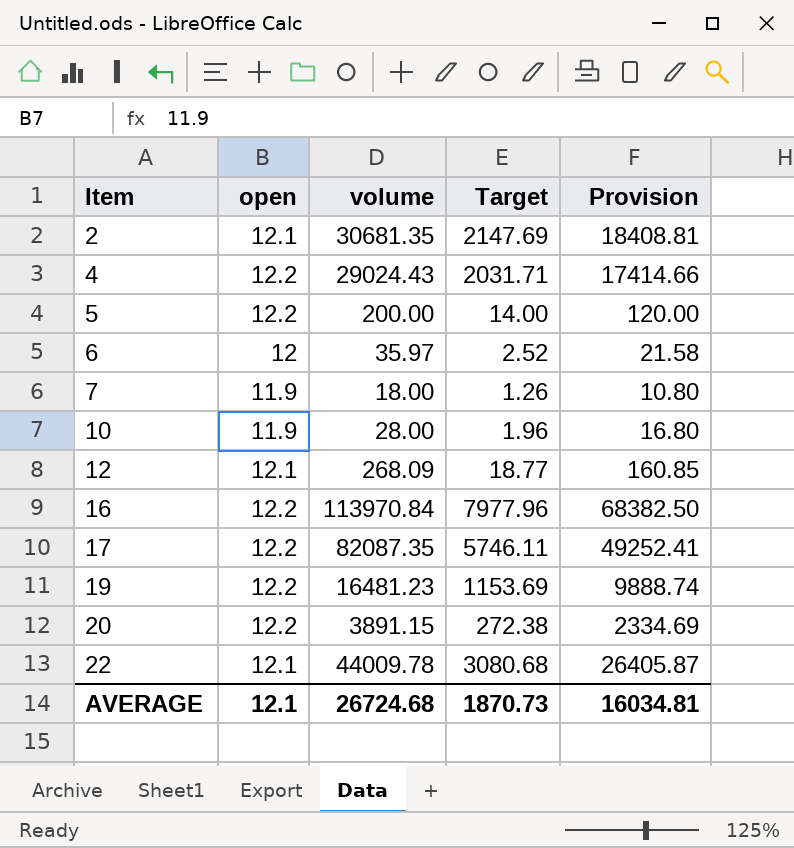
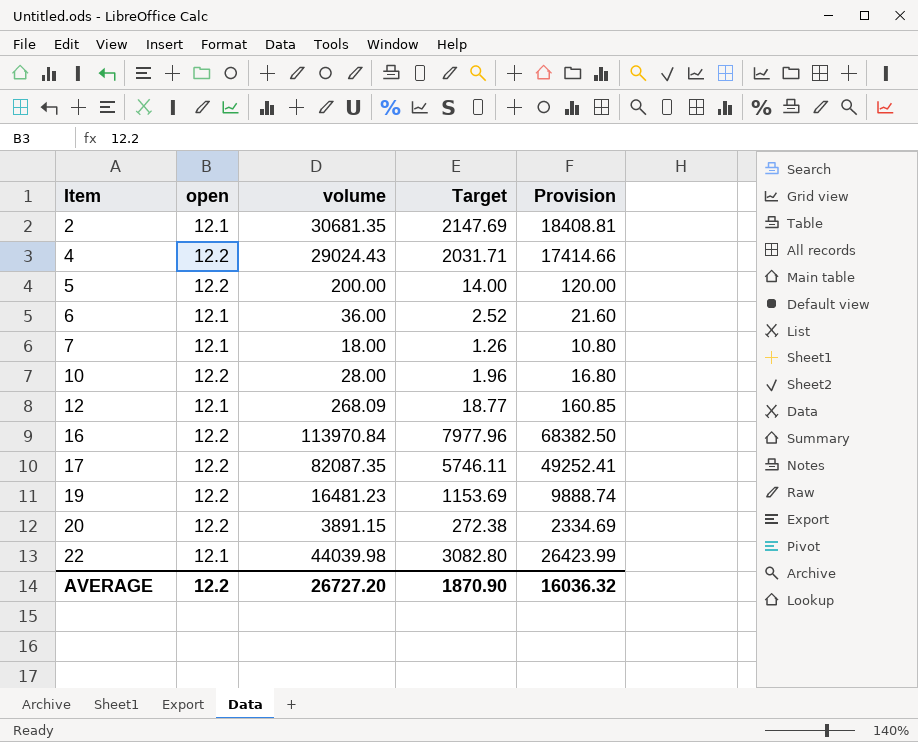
6 | open: 12 -> 12.1
6 | volume: 35.97 -> 36.00
6 | Provision: 21.58 -> 21.60
7 | open: 11.9 -> 12.1
10 | open: 11.9 -> 12.2
22 | volume: 44009.78 -> 44039.98
22 | Target: 3080.68 -> 3082.80
22 | Provision: 26405.87 -> 26423.99
AVERAGE | open: 12.1 -> 12.2
AVERAGE | volume: 26724.68 -> 26727.20
AVERAGE | Target: 1870.73 -> 1870.90
AVERAGE | Provision: 16034.81 -> 16036.32

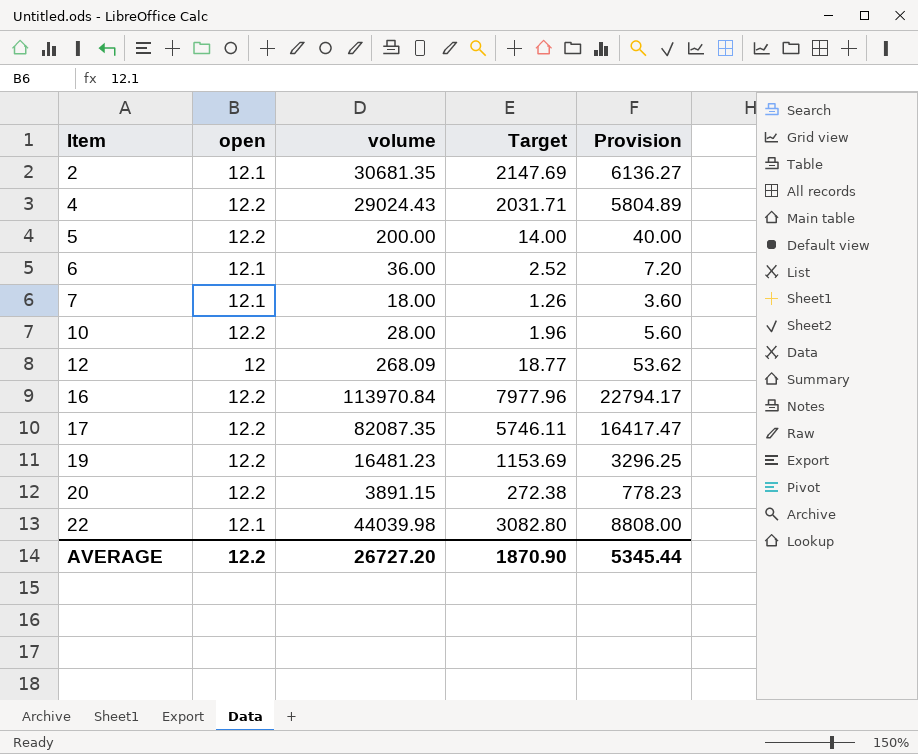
column Provision | formula: [volume] * 0.6 -> [volume] * 0.2
12 | open: 12.1 -> 12
AVERAGE | Provision: 16036.32 -> 5345.44

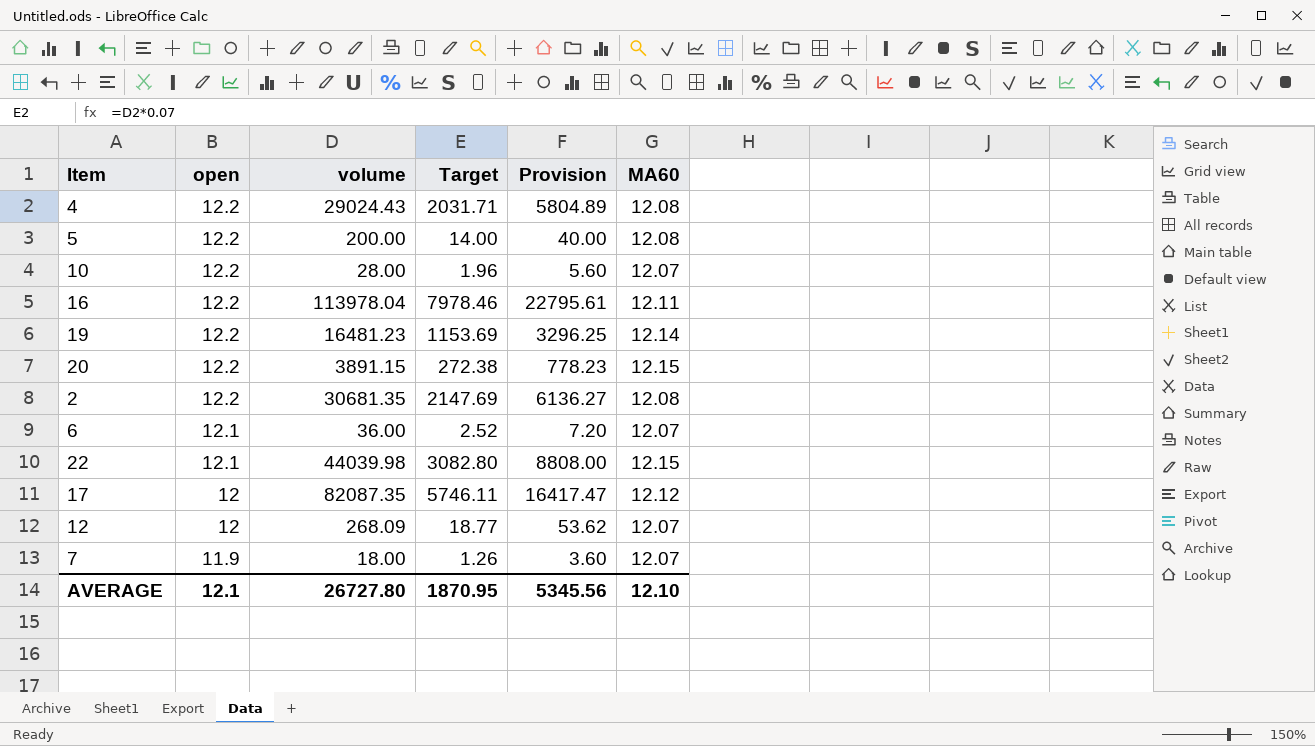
row order: Item ascending -> open descending
column MA60 | position: none -> 6
16 | volume: 113970.84 -> 113978.04
16 | Target: 7977.96 -> 7978.46
16 | Provision: 22794.17 -> 22795.61
2 | open: 12.1 -> 12.2
17 | open: 12.2 -> 12
7 | open: 12.1 -> 11.9
AVERAGE | open: 12.2 -> 12.1
AVERAGE | volume: 26727.20 -> 26727.80
AVERAGE | Target: 1870.90 -> 1870.95
AVERAGE | Provision: 5345.44 -> 5345.56

